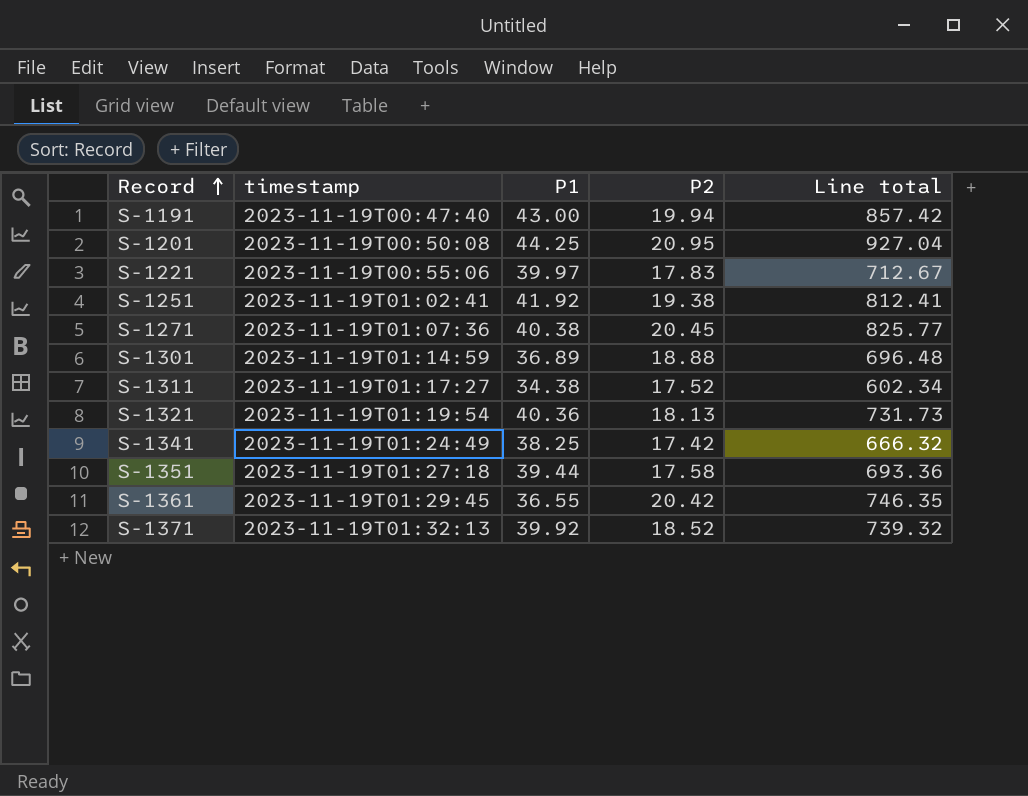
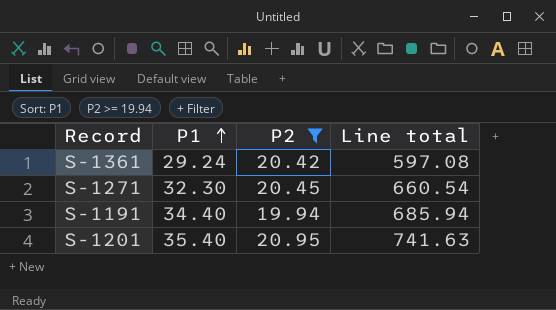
filter: none -> P2 >= 19.94
row order: Record ascending -> P1 ascending
column timestamp | position: 2 -> none
S-1361 | P1: 36.55 -> 29.24
S-1361 | Line total: 746.35 -> 597.08
S-1271 | P1: 40.38 -> 32.30
S-1271 | Line total: 825.77 -> 660.54
S-1191 | P1: 43.00 -> 34.40
S-1191 | Line total: 857.42 -> 685.94
S-1201 | P1: 44.25 -> 35.40
S-1201 | Line total: 927.04 -> 741.63

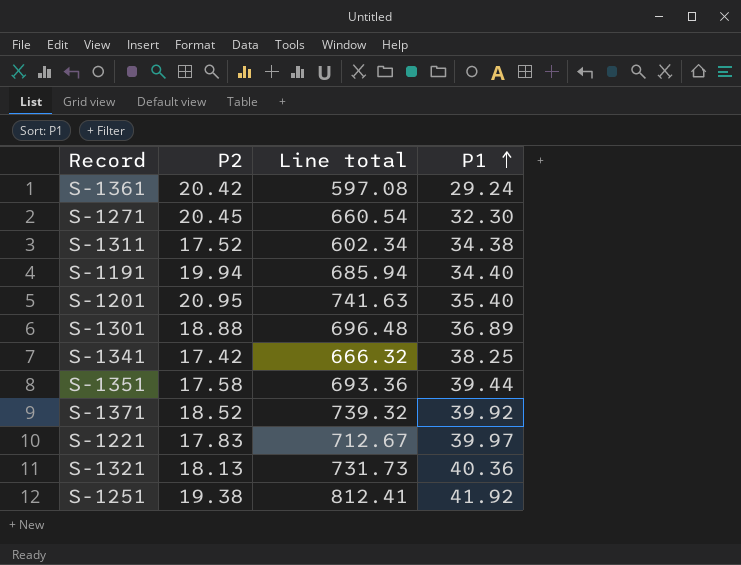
filter: P2 >= 19.94 -> none
column P1 | position: 2 -> 4

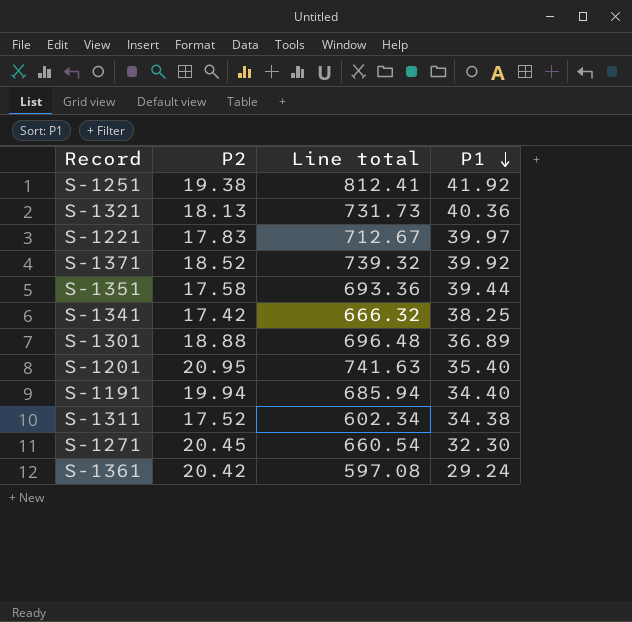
row order: P1 ascending -> P1 descending

